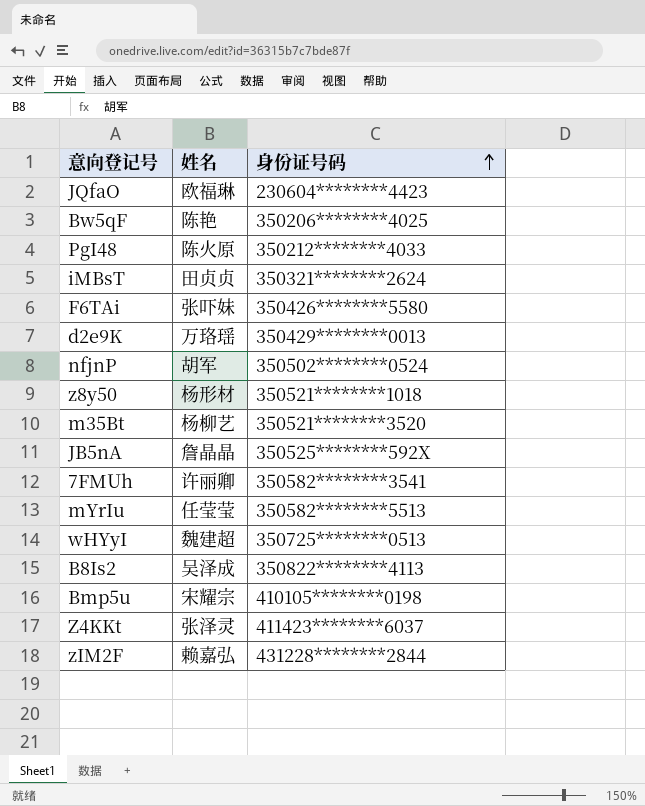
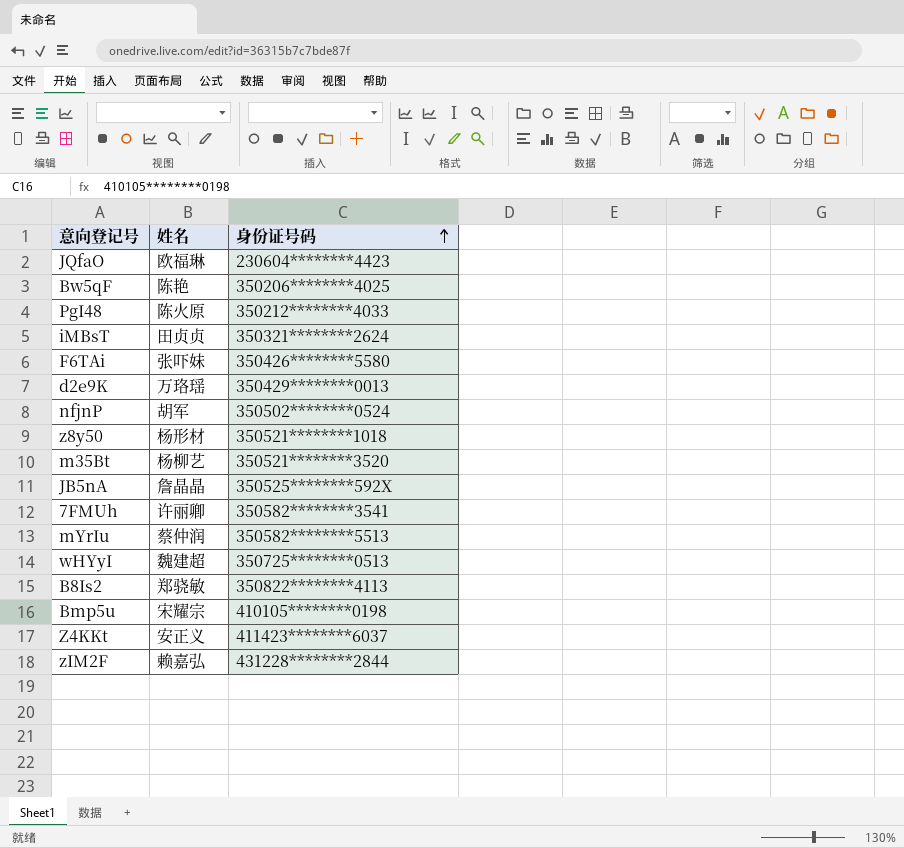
mYrIu | 姓名: 任莹莹 -> 蔡仲润
B8Is2 | 姓名: 吴泽成 -> 郑骁敏
Z4KKt | 姓名: 张泽灵 -> 安正义

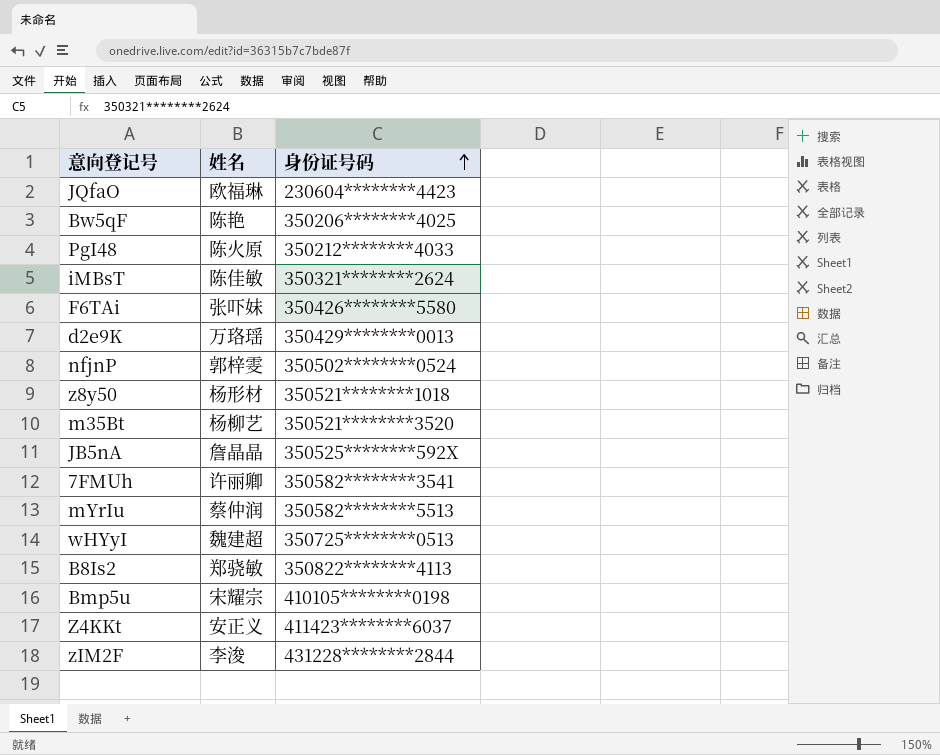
iMBsT | 姓名: 田贞贞 -> 陈佳敏
nfjnP | 姓名: 胡军 -> 郭梓雯
zIM2F | 姓名: 赖嘉弘 -> 李浚

